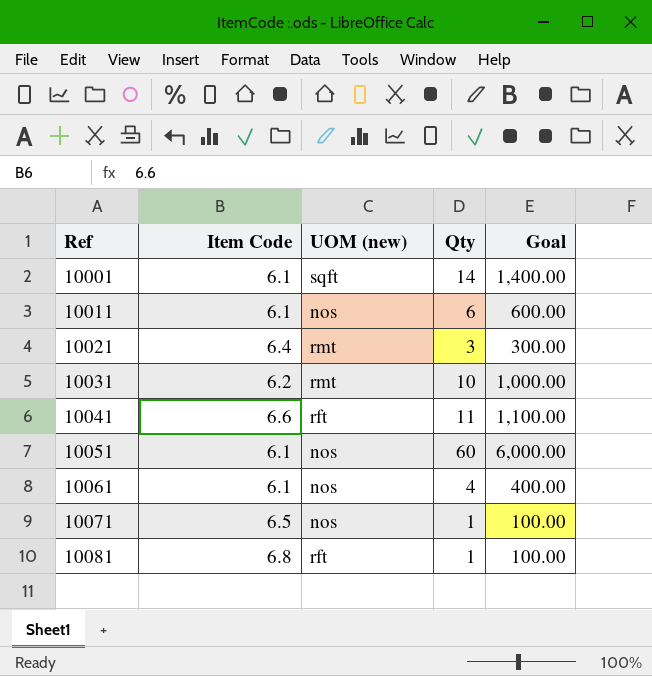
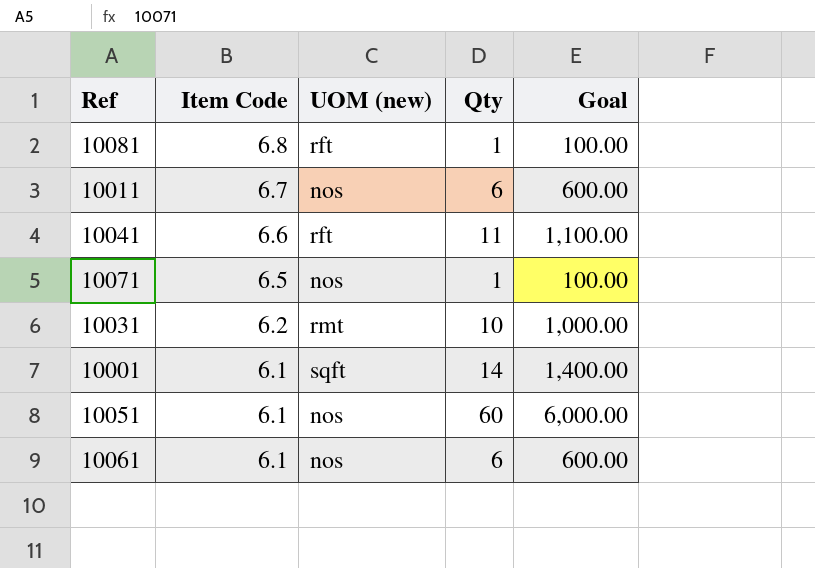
row order: Ref ascending -> Item Code descending
row 10021: 6.4 | rmt | 3 | 300.00 -> none
10011 | Item Code: 6.1 -> 6.7
10061 | Qty: 4 -> 6
10061 | Goal: 400.00 -> 600.00

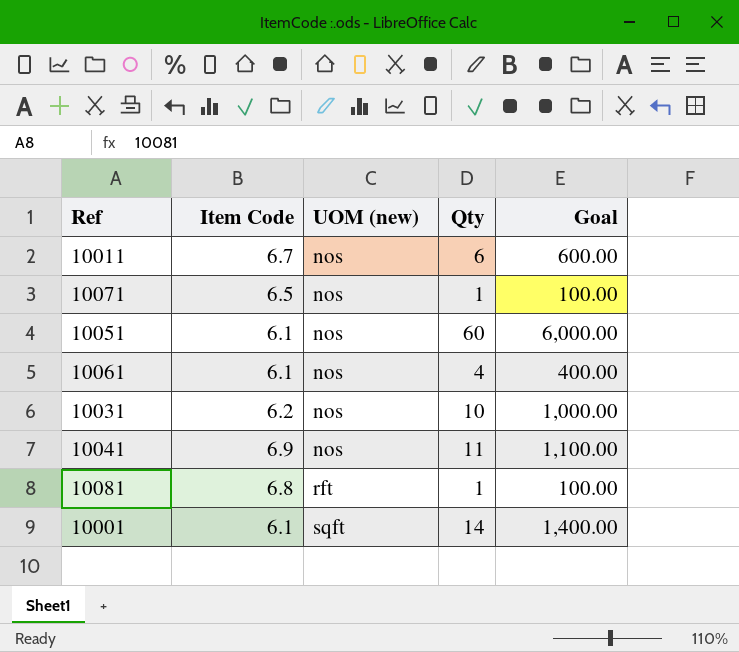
row order: Item Code descending -> UOM (new) ascending
10061 | Qty: 6 -> 4
10061 | Goal: 600.00 -> 400.00
10031 | UOM (new): rmt -> nos
10041 | Item Code: 6.6 -> 6.9
10041 | UOM (new): rft -> nos

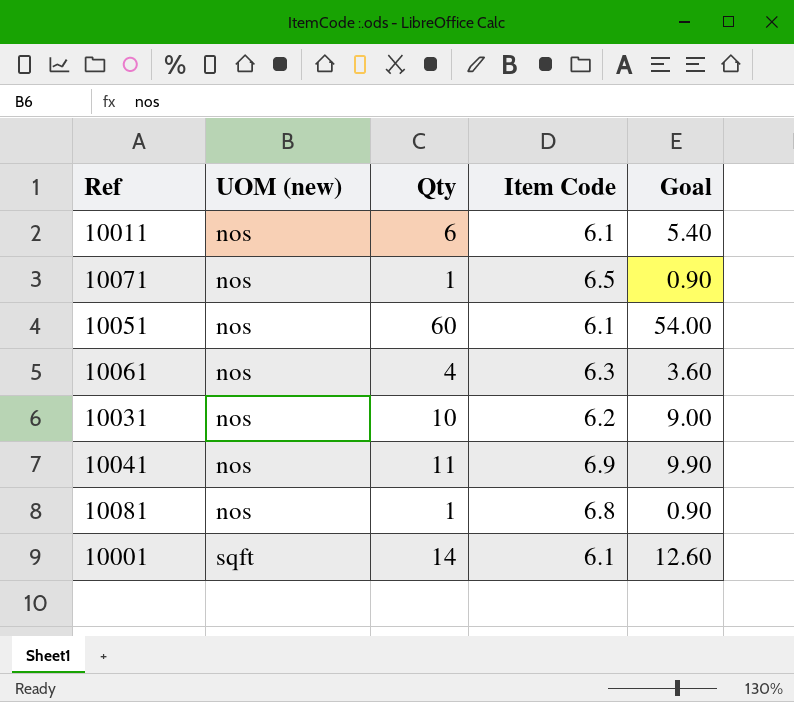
column Item Code | position: 2 -> 4
column Goal | formula: [Qty] * 100 -> [Qty] * 0.9
10011 | Item Code: 6.7 -> 6.1
10061 | Item Code: 6.1 -> 6.3
10081 | UOM (new): rft -> nos

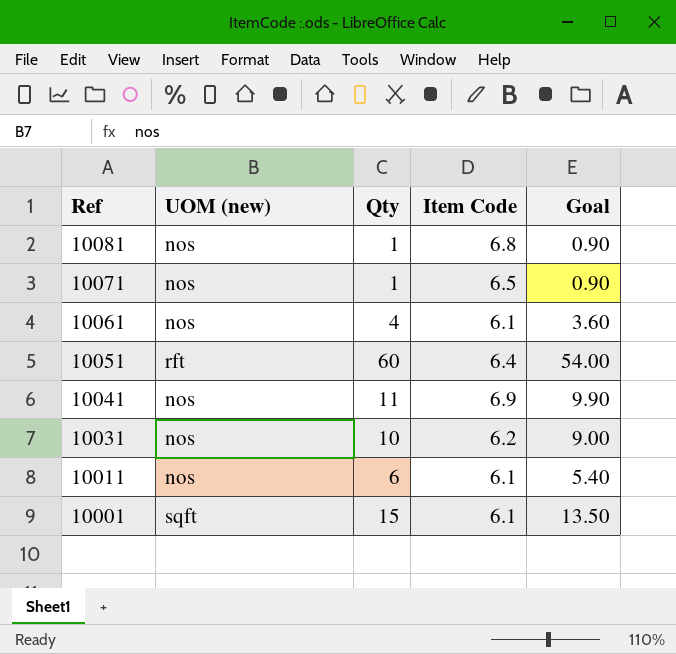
row order: UOM (new) ascending -> Ref descending
10061 | Item Code: 6.3 -> 6.1
10051 | UOM (new): nos -> rft
10051 | Item Code: 6.1 -> 6.4
10001 | Qty: 14 -> 15
10001 | Goal: 12.60 -> 13.50

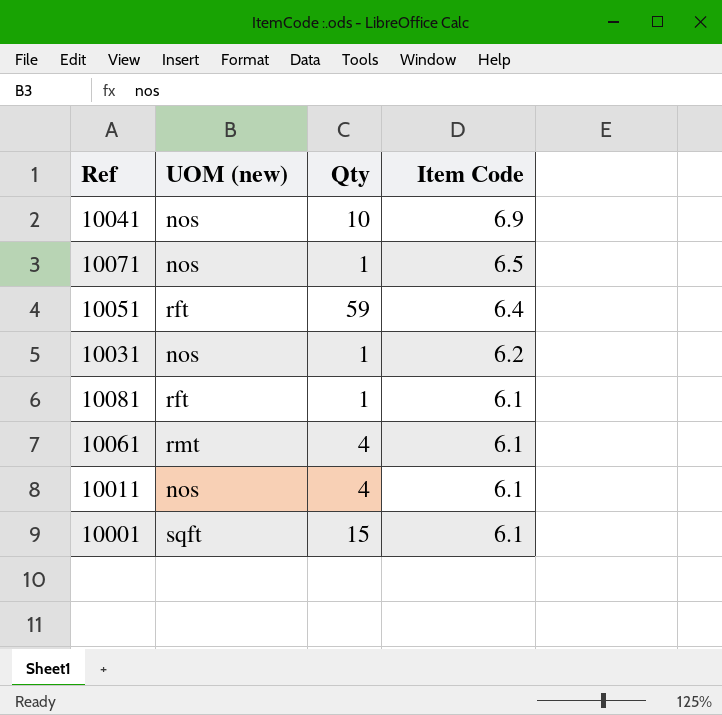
row order: Ref descending -> Item Code descending
column Goal | formula: [Qty] * 0.9 -> none
10041 | Qty: 11 -> 10
10051 | Qty: 60 -> 59
10031 | Qty: 10 -> 1
10081 | UOM (new): nos -> rft
10081 | Item Code: 6.8 -> 6.1
10061 | UOM (new): nos -> rmt
10011 | Qty: 6 -> 4

